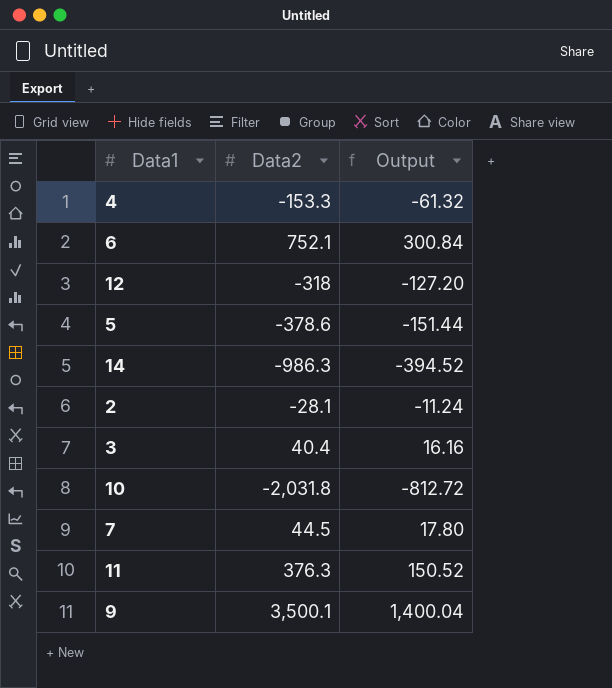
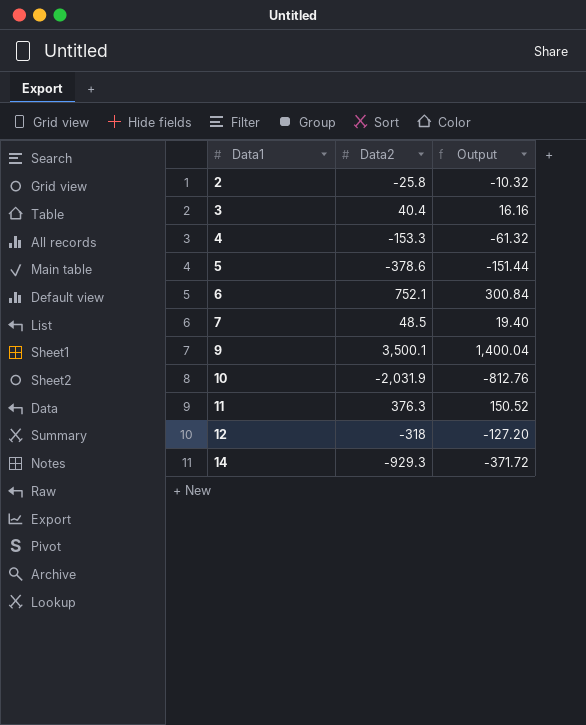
row order: none -> Data1 ascending
2 | Data2: -28.1 -> -25.8
2 | Output: -11.24 -> -10.32
7 | Data2: 44.5 -> 48.5
7 | Output: 17.80 -> 19.40
10 | Data2: -2,031.8 -> -2,031.9
10 | Output: -812.72 -> -812.76
14 | Data2: -986.3 -> -929.3
14 | Output: -394.52 -> -371.72

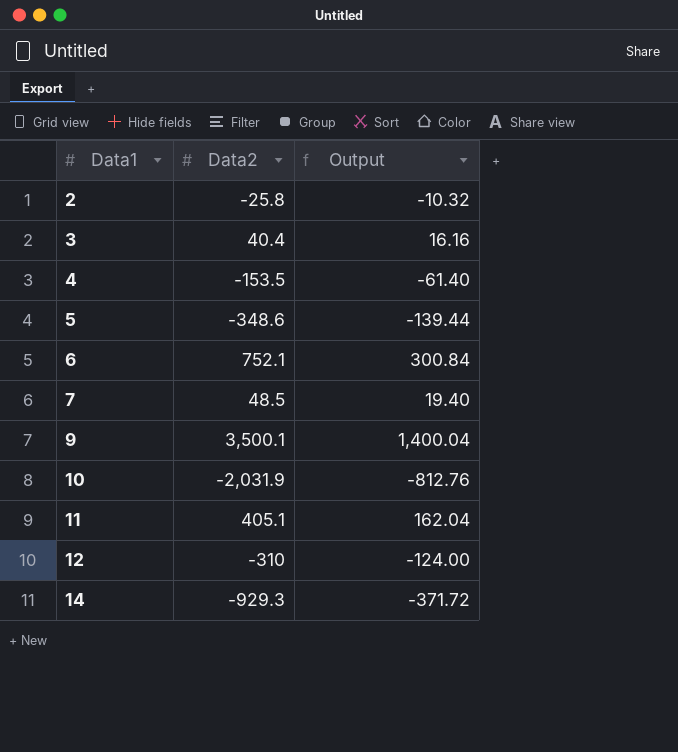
4 | Data2: -153.3 -> -153.5
4 | Output: -61.32 -> -61.40
5 | Data2: -378.6 -> -348.6
5 | Output: -151.44 -> -139.44
11 | Data2: 376.3 -> 405.1
11 | Output: 150.52 -> 162.04
12 | Data2: -318 -> -310
12 | Output: -127.20 -> -124.00

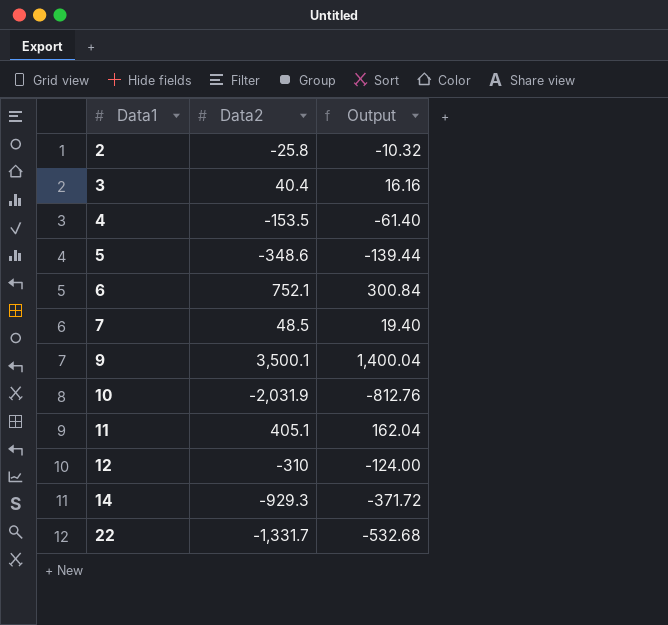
row 22: none -> -1,331.7 | -532.68

